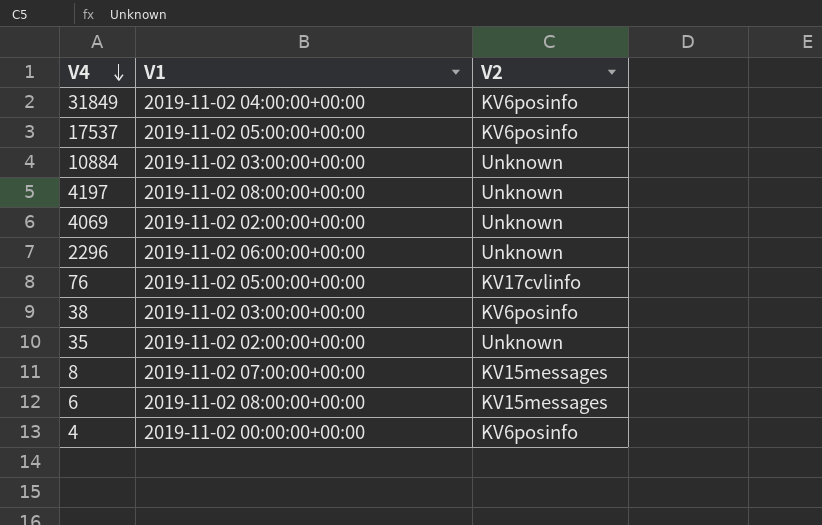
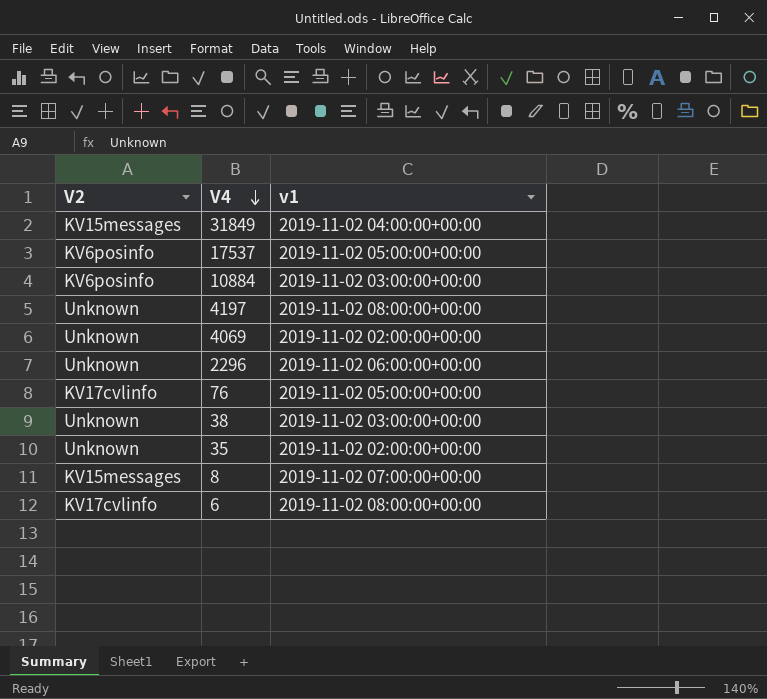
column V2 | position: 3 -> 1
column name: V1 -> v1
row 4: 2019-11-02 00:00:00+00:00 | KV6posinfo -> none
31849 | V2: KV6posinfo -> KV15messages
10884 | V2: Unknown -> KV6posinfo
38 | V2: KV6posinfo -> Unknown
6 | V2: KV15messages -> KV17cvlinfo

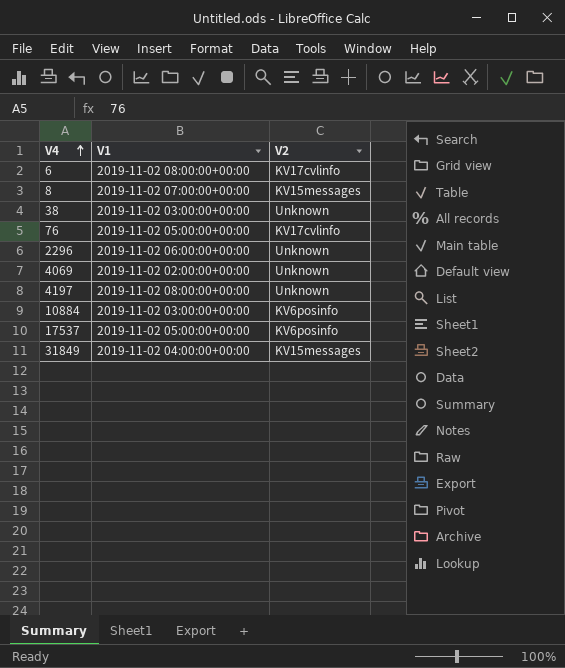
row order: V4 descending -> V4 ascending
column name: v1 -> V1
column V2 | position: 1 -> 3
row 35: Unknown | 2019-11-02 02:00:00+00:00 -> none

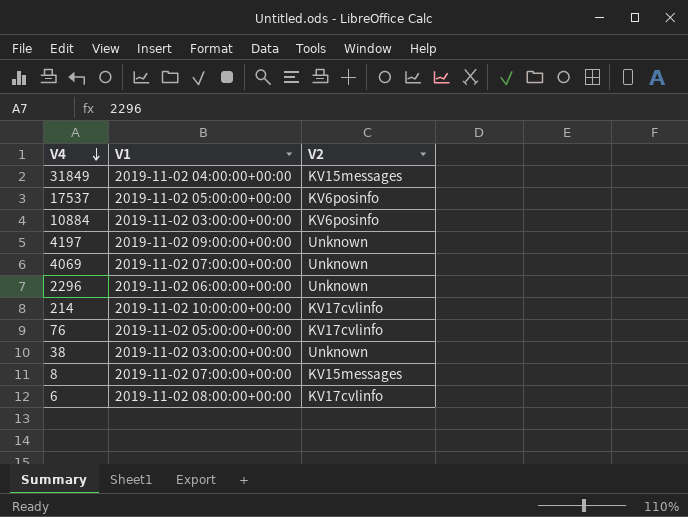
row order: V4 ascending -> V4 descending
4197 | V1: 2019-11-02 08:00:00+00:00 -> 2019-11-02 09:00:00+00:00
4069 | V1: 2019-11-02 02:00:00+00:00 -> 2019-11-02 07:00:00+00:00
row 214: none -> 2019-11-02 10:00:00+00:00 | KV17cvlinfo

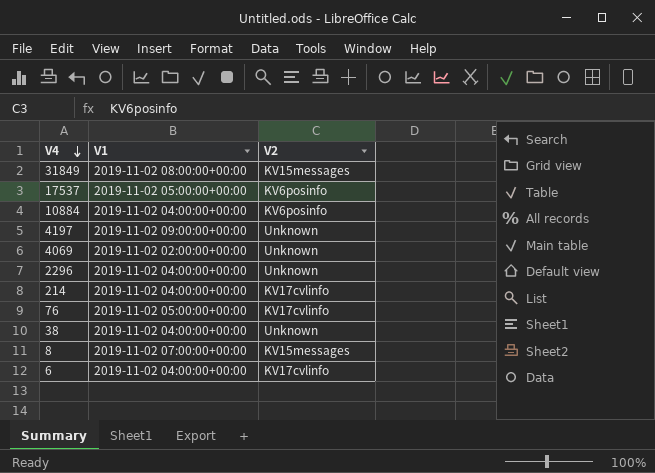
31849 | V1: 2019-11-02 04:00:00+00:00 -> 2019-11-02 08:00:00+00:00
10884 | V1: 2019-11-02 03:00:00+00:00 -> 2019-11-02 04:00:00+00:00
4069 | V1: 2019-11-02 07:00:00+00:00 -> 2019-11-02 02:00:00+00:00
2296 | V1: 2019-11-02 06:00:00+00:00 -> 2019-11-02 04:00:00+00:00
214 | V1: 2019-11-02 10:00:00+00:00 -> 2019-11-02 04:00:00+00:00
38 | V1: 2019-11-02 03:00:00+00:00 -> 2019-11-02 04:00:00+00:00
6 | V1: 2019-11-02 08:00:00+00:00 -> 2019-11-02 04:00:00+00:00

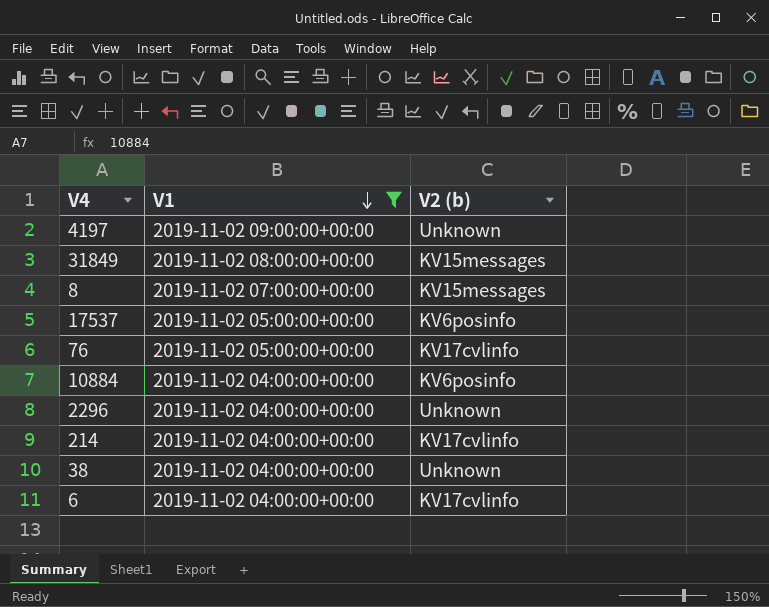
filter: none -> V1 != 2019-11-02 02:00:00+00:00
row order: V4 descending -> V1 descending
column name: V2 -> V2 (b)

